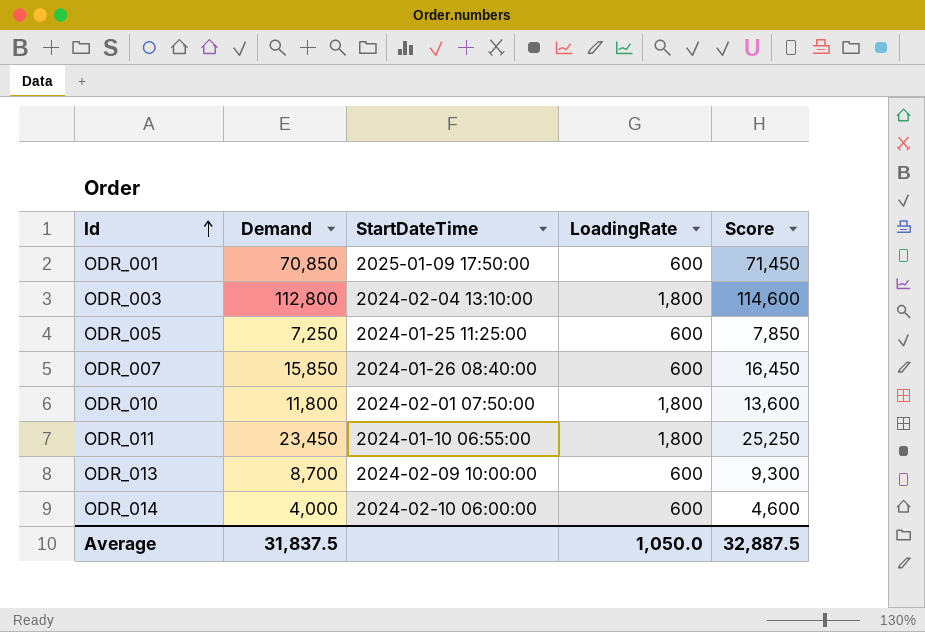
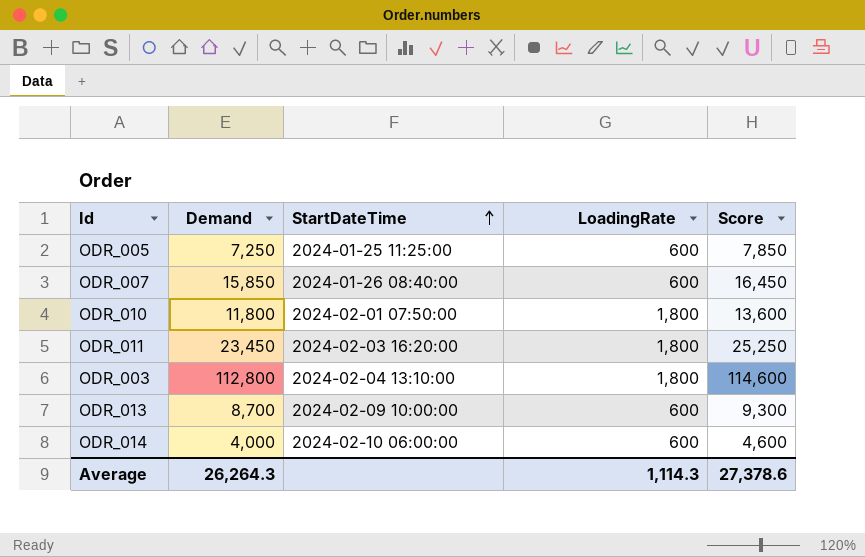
row order: Id ascending -> StartDateTime ascending
row ODR_001: 70,850 | 2025-01-09 17:50:00 | 600 | 71,450 -> none
ODR_011 | StartDateTime: 2024-01-10 06:55:00 -> 2024-02-03 16:20:00
Average | Demand: 31,837.5 -> 26,264.3
Average | LoadingRate: 1,050.0 -> 1,114.3
Average | Score: 32,887.5 -> 27,378.6

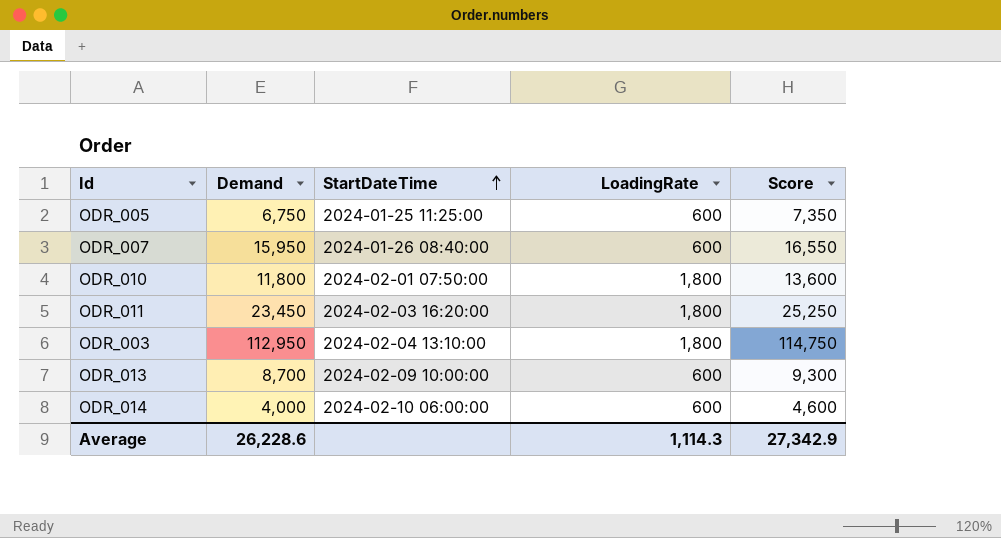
ODR_005 | Demand: 7,250 -> 6,750
ODR_005 | Score: 7,850 -> 7,350
ODR_007 | Demand: 15,850 -> 15,950
ODR_007 | Score: 16,450 -> 16,550
ODR_003 | Demand: 112,800 -> 112,950
ODR_003 | Score: 114,600 -> 114,750
Average | Demand: 26,264.3 -> 26,228.6
Average | Score: 27,378.6 -> 27,342.9

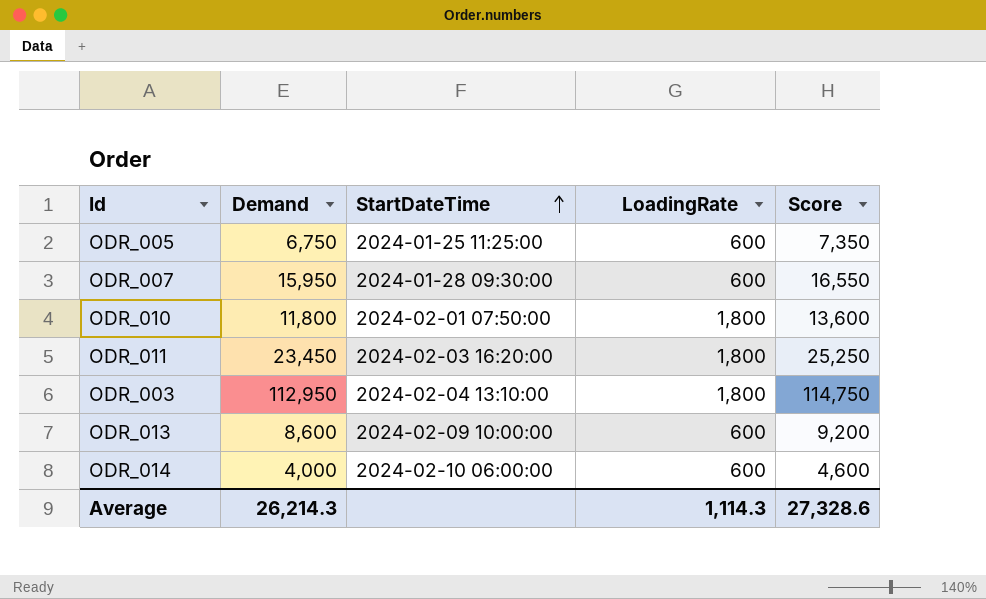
ODR_007 | StartDateTime: 2024-01-26 08:40:00 -> 2024-01-28 09:30:00
ODR_013 | Demand: 8,700 -> 8,600
ODR_013 | Score: 9,300 -> 9,200
Average | Demand: 26,228.6 -> 26,214.3
Average | Score: 27,342.9 -> 27,328.6

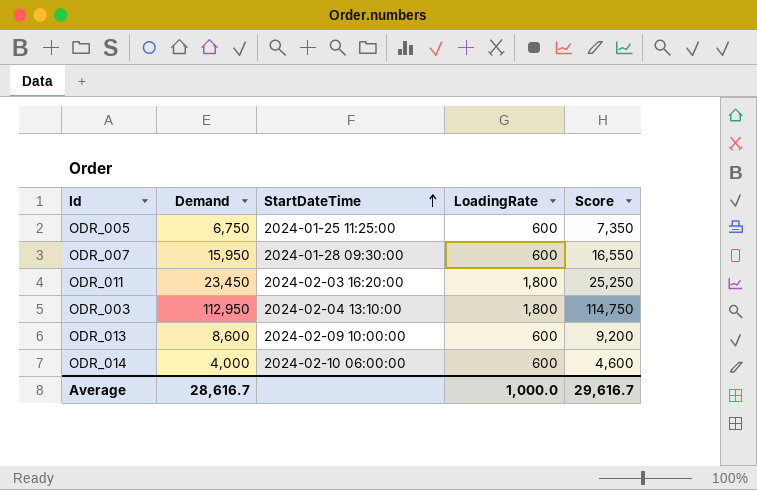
row ODR_010: 11,800 | 2024-02-01 07:50:00 | 1,800 | 13,600 -> none
Average | Demand: 26,214.3 -> 28,616.7
Average | LoadingRate: 1,114.3 -> 1,000.0
Average | Score: 27,328.6 -> 29,616.7

